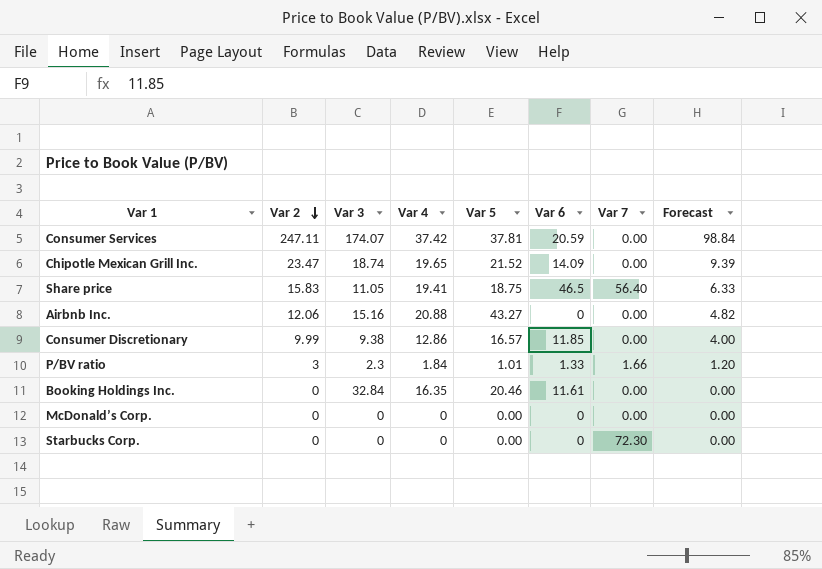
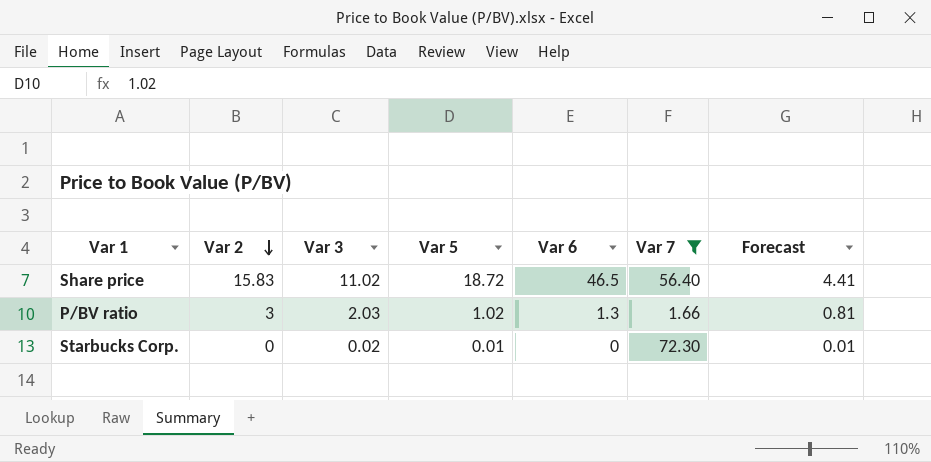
filter: none -> Var 7 != 0.00
column Var 4 | position: 4 -> none
column Forecast | formula: [Var 2] * 0.4 -> [Var 3] * 0.4
Share price | Var 3: 11.05 -> 11.02
Share price | Var 5: 18.75 -> 18.72
P/BV ratio | Var 3: 2.3 -> 2.03
P/BV ratio | Var 5: 1.01 -> 1.02
P/BV ratio | Var 6: 1.33 -> 1.3
Starbucks Corp. | Var 3: 0 -> 0.02
Starbucks Corp. | Var 5: 0.00 -> 0.01

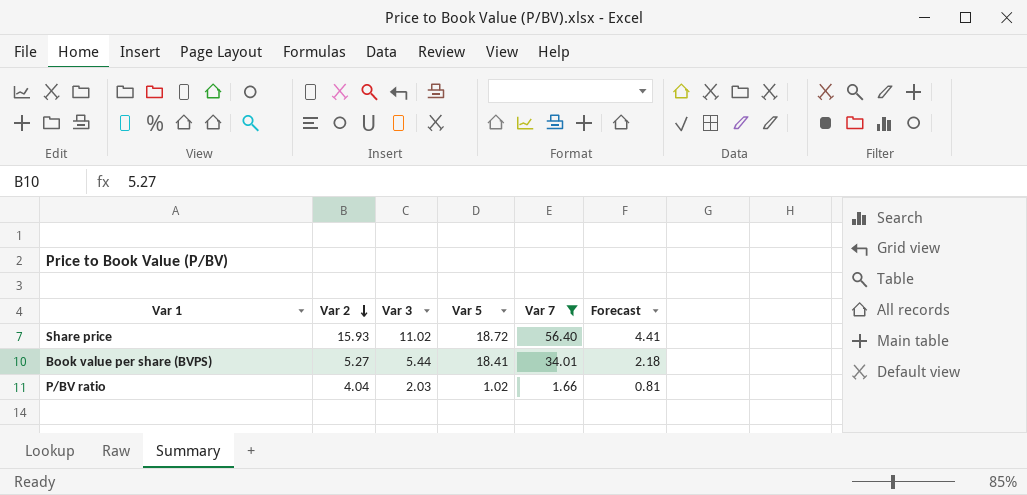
column Var 6 | position: 5 -> none
row Starbucks Corp.: 0 | 0.02 | 0.01 | 0 | 72.30 | 0.01 -> none
Share price | Var 2: 15.83 -> 15.93
row Book value per share (BVPS): none -> 5.27 | 5.44 | 18.41 | 34.01 | 2.18
P/BV ratio | Var 2: 3 -> 4.04

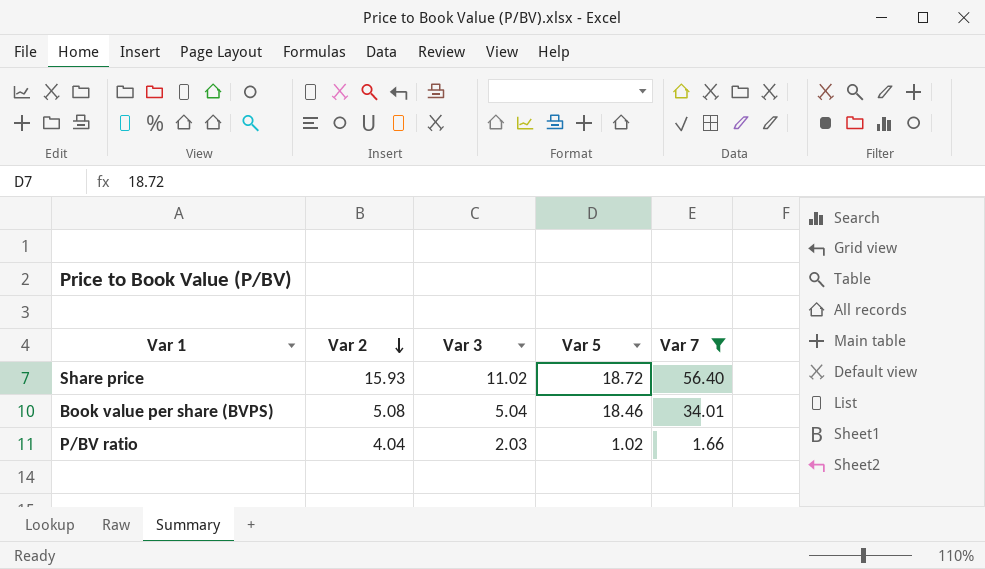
column Forecast | formula: [Var 3] * 0.4 -> none
Book value per share (BVPS) | Var 2: 5.27 -> 5.08
Book value per share (BVPS) | Var 3: 5.44 -> 5.04
Book value per share (BVPS) | Var 5: 18.41 -> 18.46

